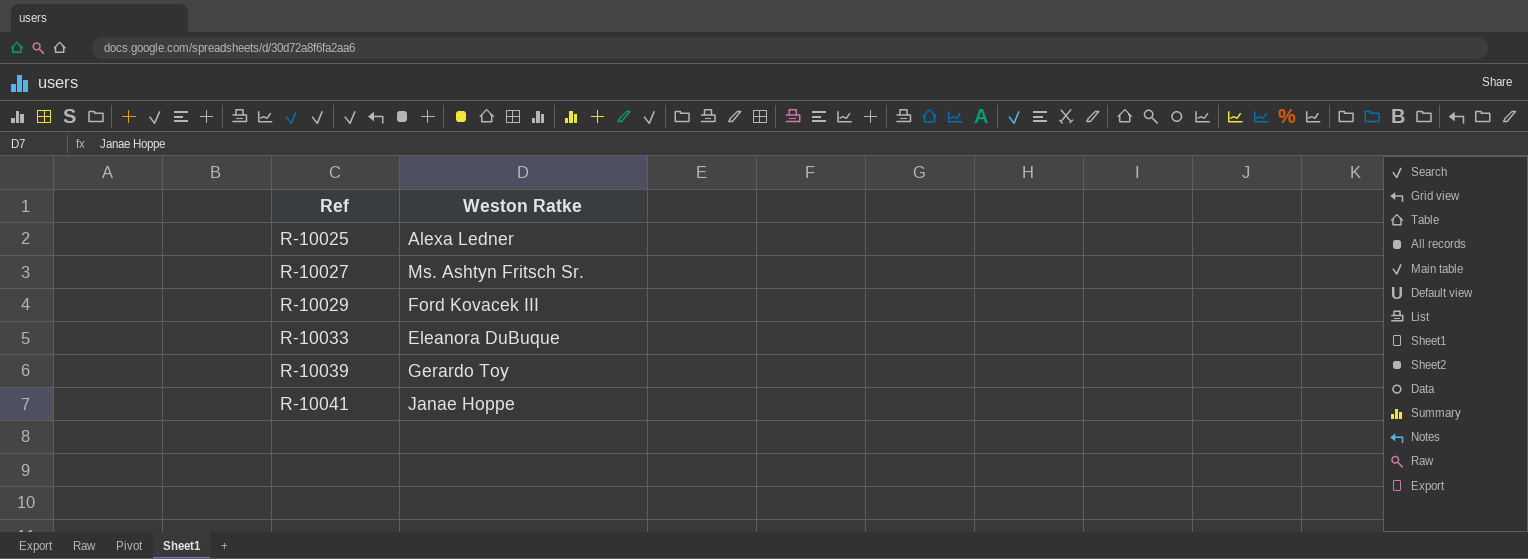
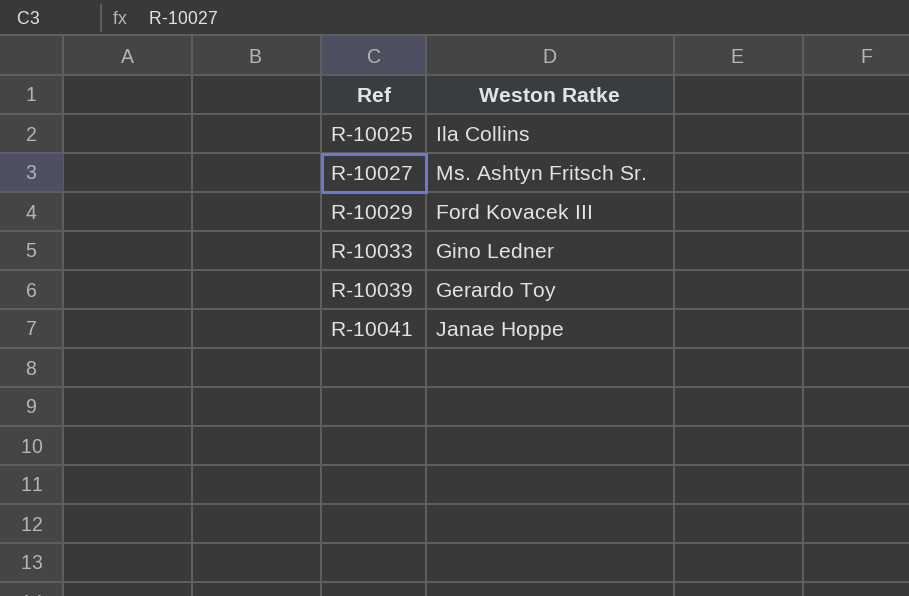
R-10025 | Weston Ratke: Alexa Ledner -> Ila Collins
R-10033 | Weston Ratke: Eleanora DuBuque -> Gino Ledner

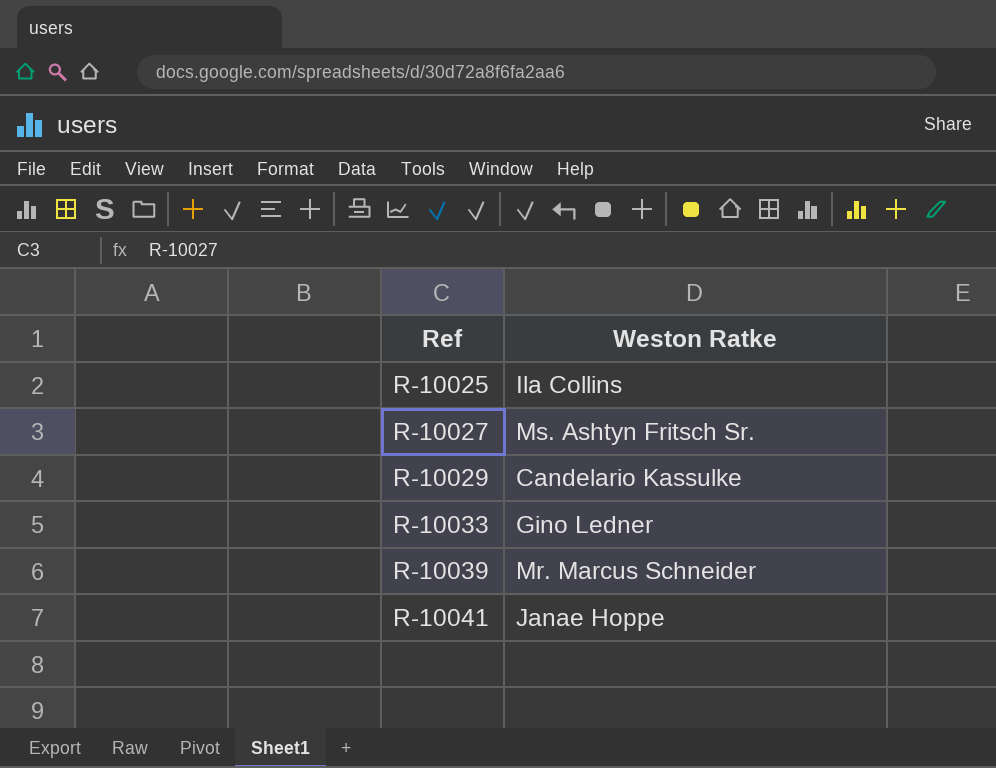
R-10029 | Weston Ratke: Ford Kovacek III -> Candelario Kassulke
R-10039 | Weston Ratke: Gerardo Toy -> Mr. Marcus Schneider

